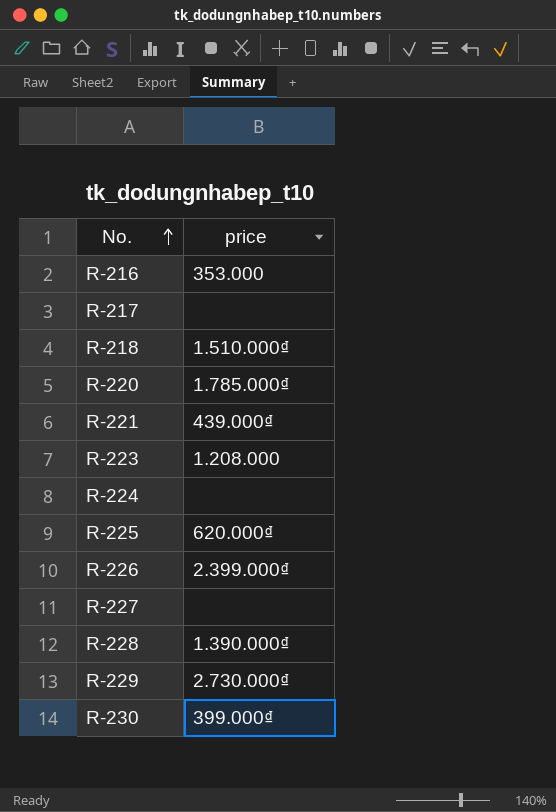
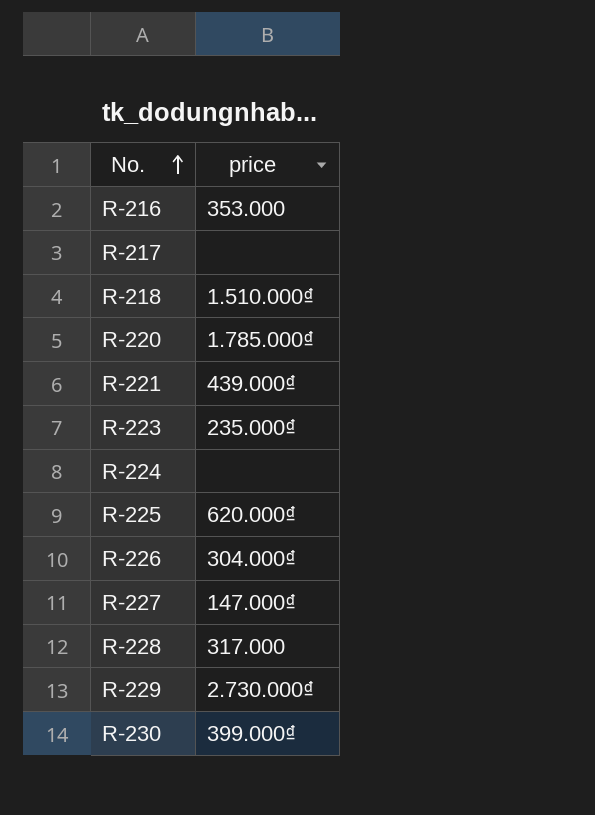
R-223 | price: 1.208.000 -> 235.000₫
R-226 | price: 2.399.000₫ -> 304.000₫
R-227 | price: none -> 147.000₫
R-228 | price: 1.390.000₫ -> 317.000

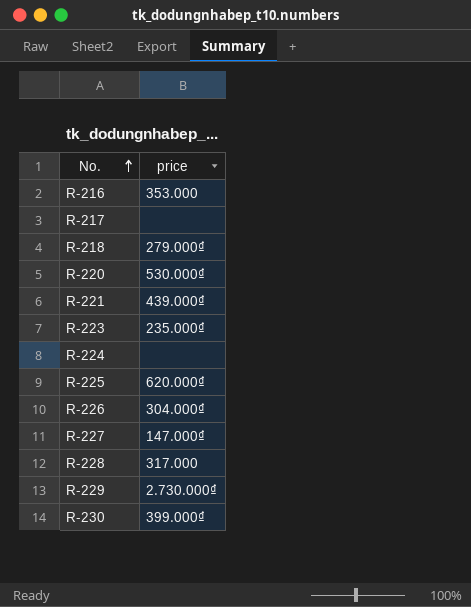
R-218 | price: 1.510.000₫ -> 279.000₫
R-220 | price: 1.785.000₫ -> 530.000₫

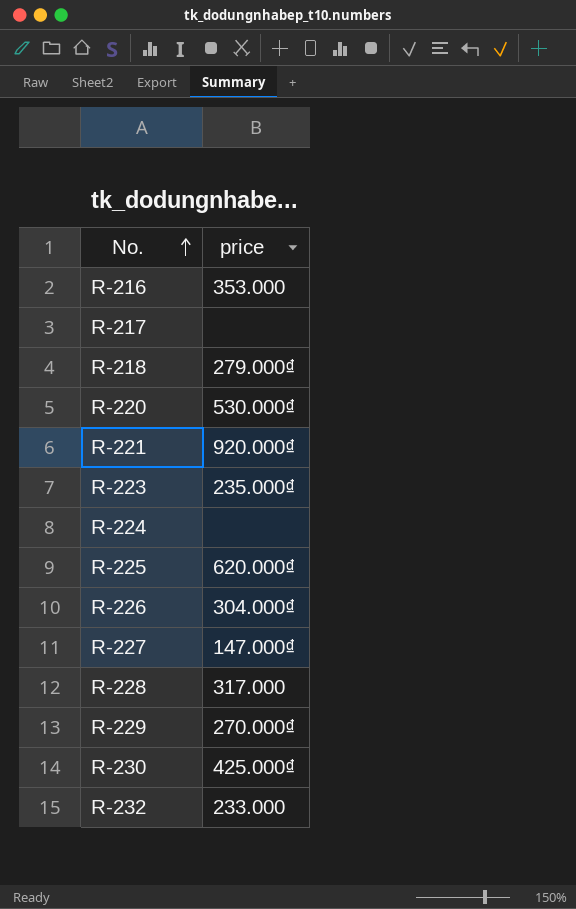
R-221 | price: 439.000₫ -> 920.000₫
R-229 | price: 2.730.000₫ -> 270.000₫
R-230 | price: 399.000₫ -> 425.000₫
row R-232: none -> 233.000

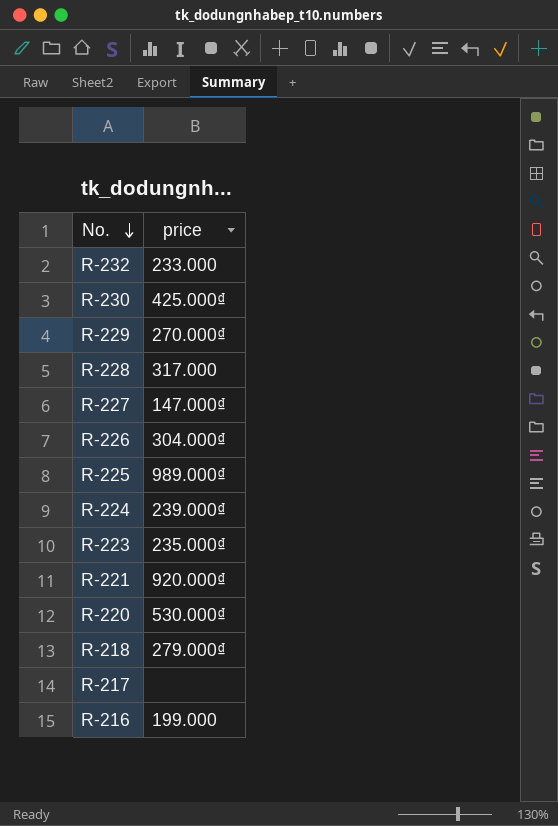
row order: No. ascending -> No. descending
R-225 | price: 620.000₫ -> 989.000₫
R-224 | price: none -> 239.000₫
R-216 | price: 353.000 -> 199.000

